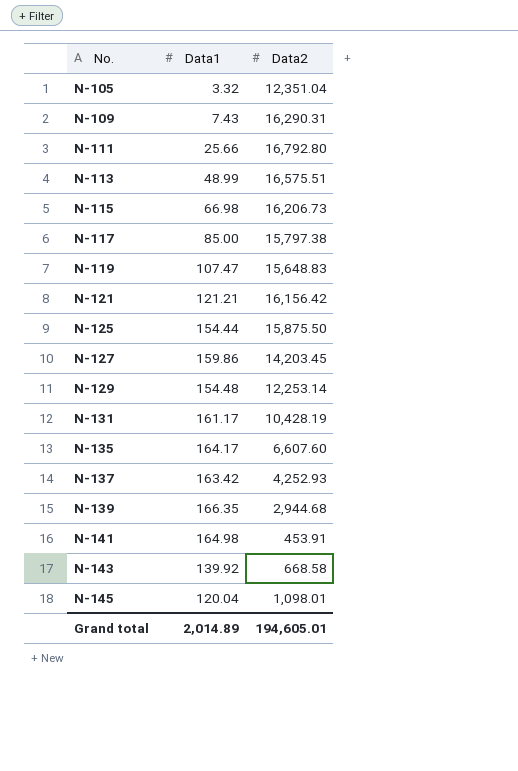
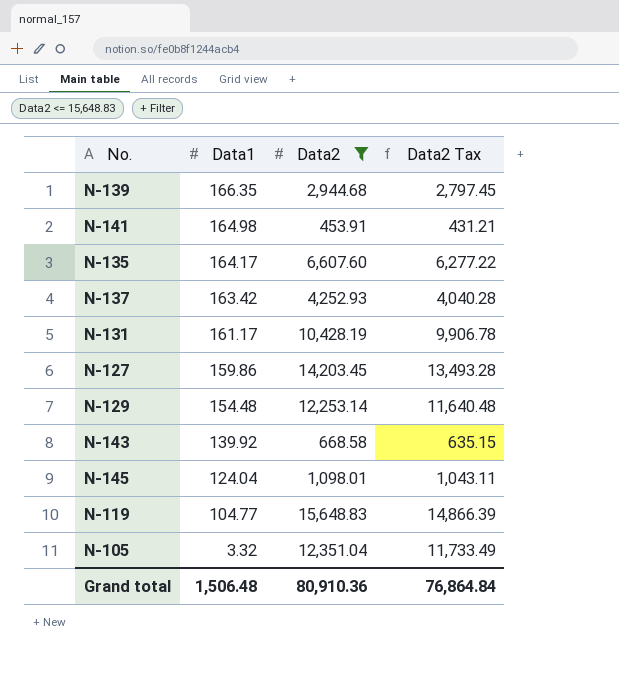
filter: none -> Data2 <= 15,648.83
row order: No. ascending -> Data1 descending
column Data2 Tax | formula: none -> [Data2] * 0.95
N-145 | Data1: 120.04 -> 124.04
N-119 | Data1: 107.47 -> 104.77
Grand total | Data1: 2,014.89 -> 1,506.48
Grand total | Data2: 194,605.01 -> 80,910.36

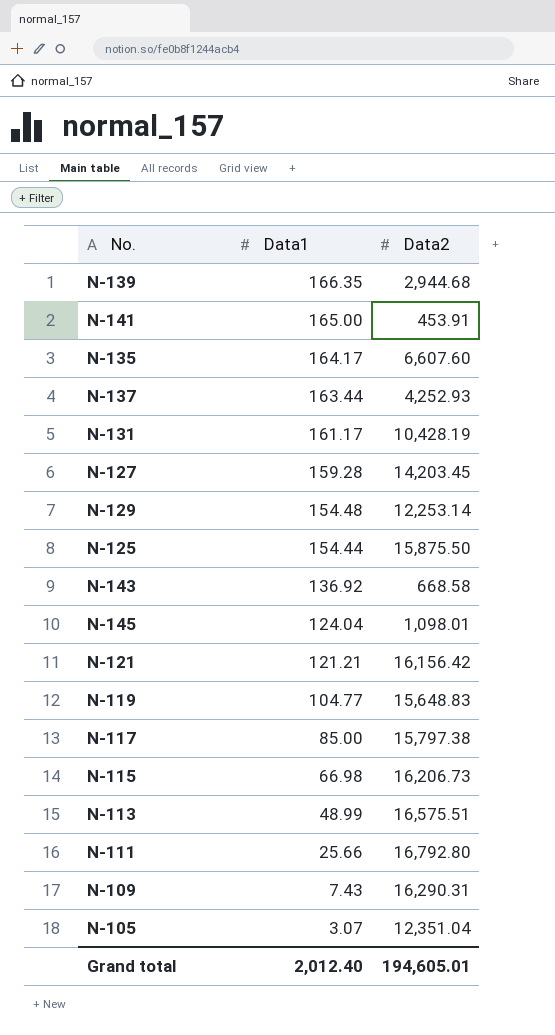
filter: Data2 <= 15,648.83 -> none
column Data2 Tax | formula: [Data2] * 0.95 -> none
N-141 | Data1: 164.98 -> 165.00
N-137 | Data1: 163.42 -> 163.44
N-127 | Data1: 159.86 -> 159.28
N-143 | Data1: 139.92 -> 136.92
N-105 | Data1: 3.32 -> 3.07
Grand total | Data1: 1,506.48 -> 2,012.40
Grand total | Data2: 80,910.36 -> 194,605.01

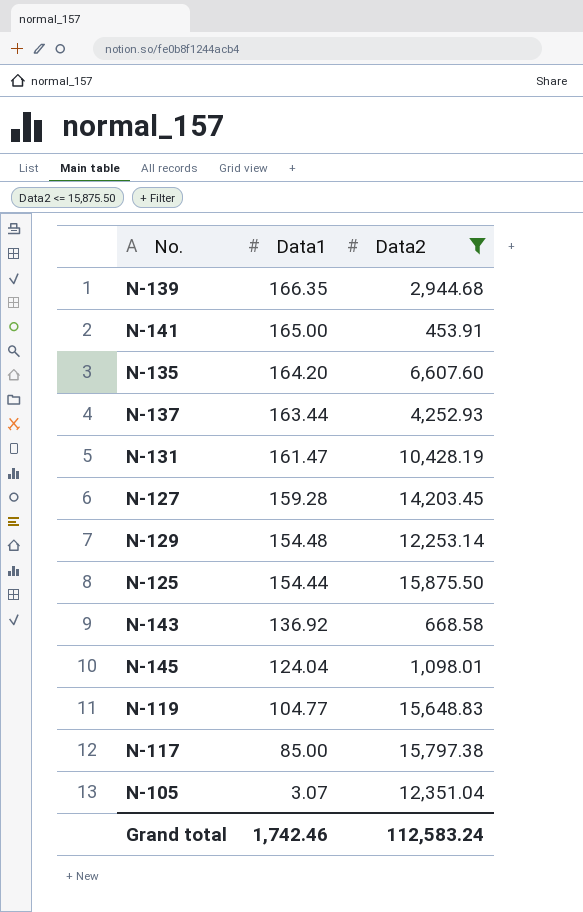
filter: none -> Data2 <= 15,875.50
N-135 | Data1: 164.17 -> 164.20
N-131 | Data1: 161.17 -> 161.47
Grand total | Data1: 2,012.40 -> 1,742.46
Grand total | Data2: 194,605.01 -> 112,583.24

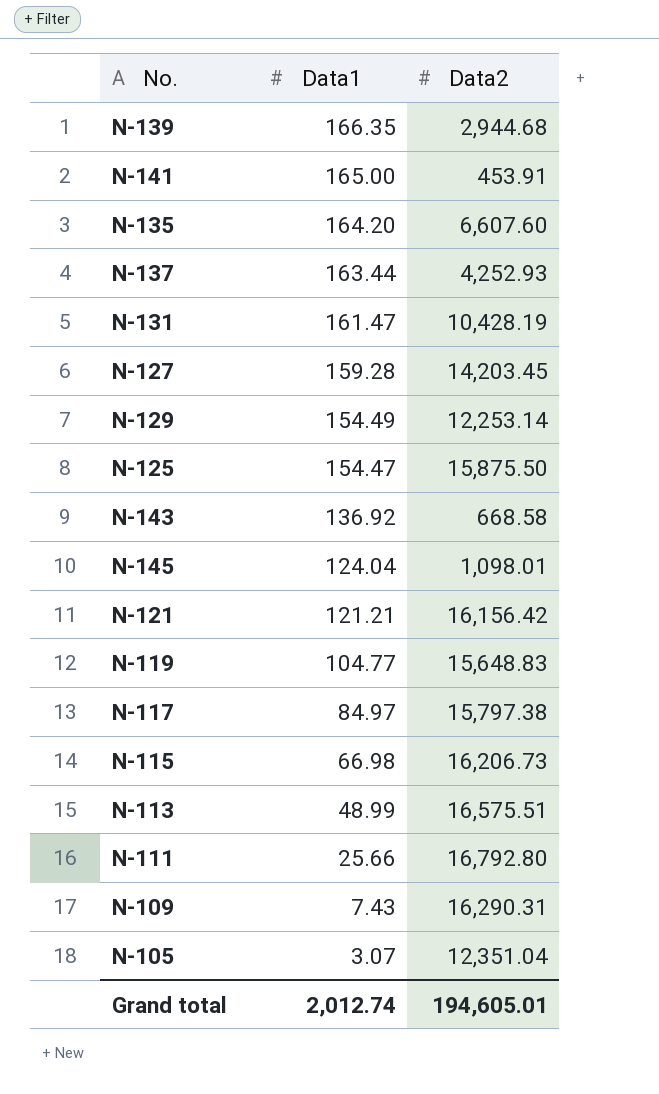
filter: Data2 <= 15,875.50 -> none
N-129 | Data1: 154.48 -> 154.49
N-125 | Data1: 154.44 -> 154.47
N-117 | Data1: 85.00 -> 84.97
Grand total | Data1: 1,742.46 -> 2,012.74
Grand total | Data2: 112,583.24 -> 194,605.01

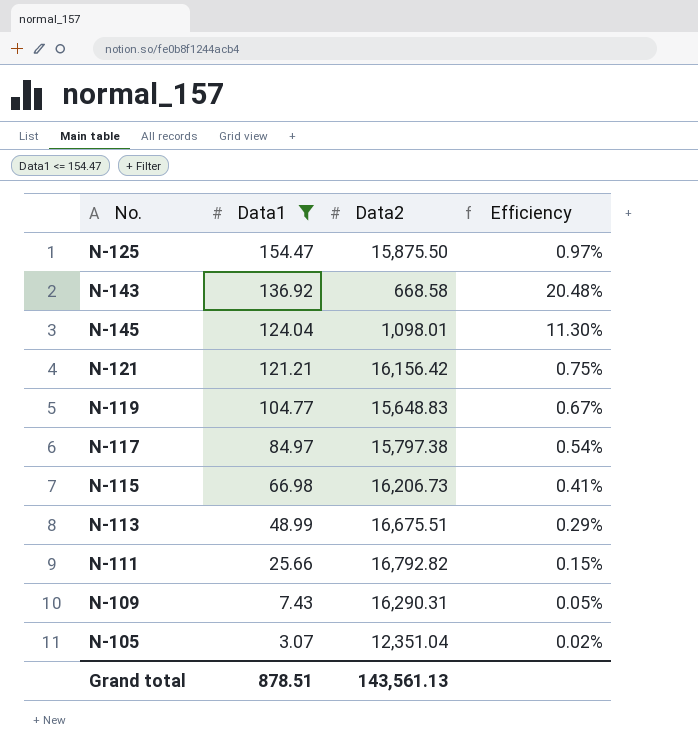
filter: none -> Data1 <= 154.47
column Efficiency | formula: none -> [Data1] / [Data2]
N-113 | Data2: 16,575.51 -> 16,675.51
N-111 | Data2: 16,792.80 -> 16,792.82
Grand total | Data1: 2,012.74 -> 878.51
Grand total | Data2: 194,605.01 -> 143,561.13

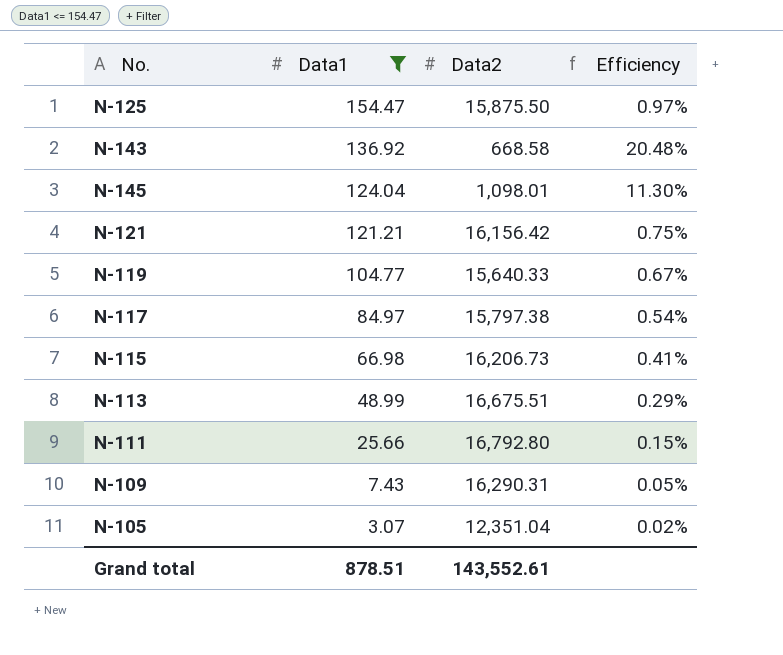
N-119 | Data2: 15,648.83 -> 15,640.33
N-111 | Data2: 16,792.82 -> 16,792.80
Grand total | Data2: 143,561.13 -> 143,552.61

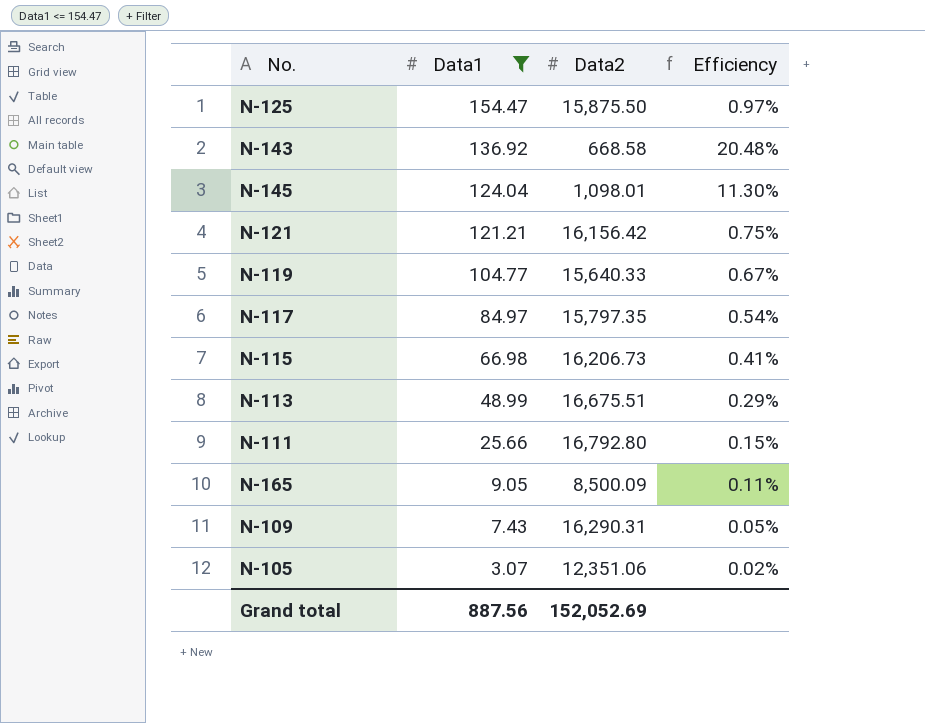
N-117 | Data2: 15,797.38 -> 15,797.35
row N-165: none -> 9.05 | 8,500.09 | 0.11%
N-105 | Data2: 12,351.04 -> 12,351.06
Grand total | Data1: 878.51 -> 887.56
Grand total | Data2: 143,552.61 -> 152,052.69

